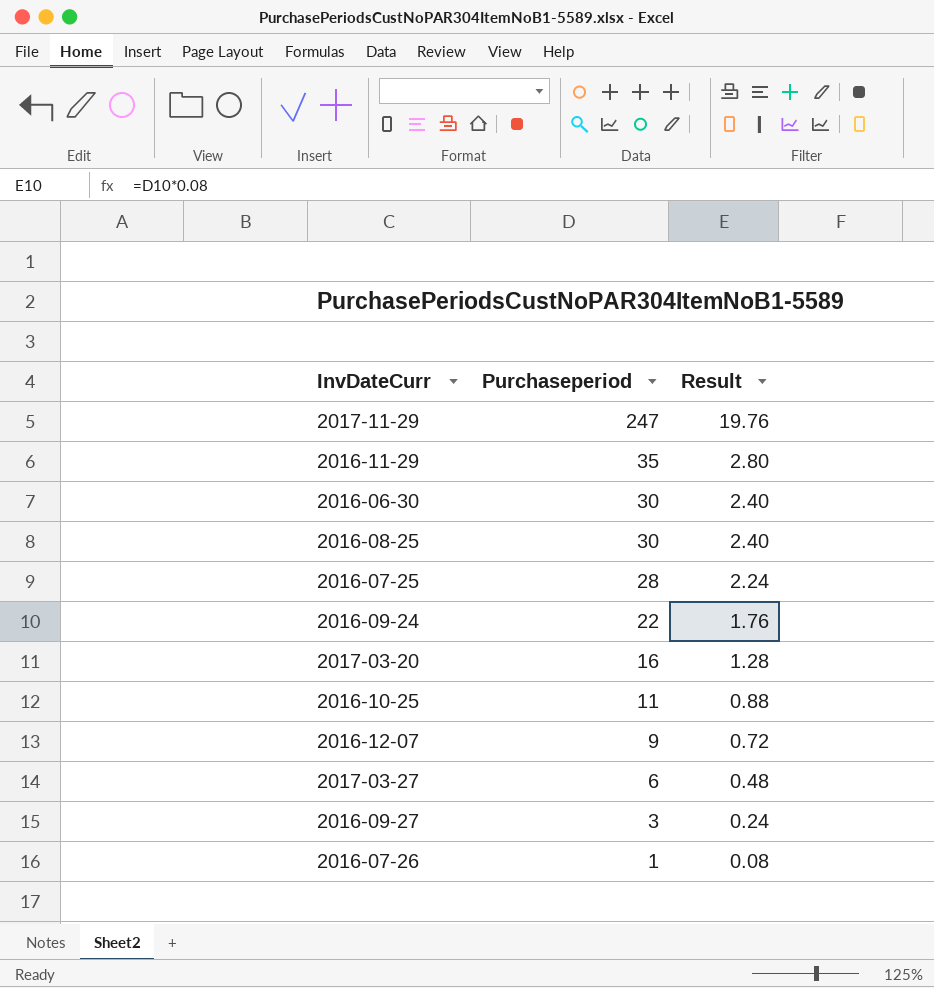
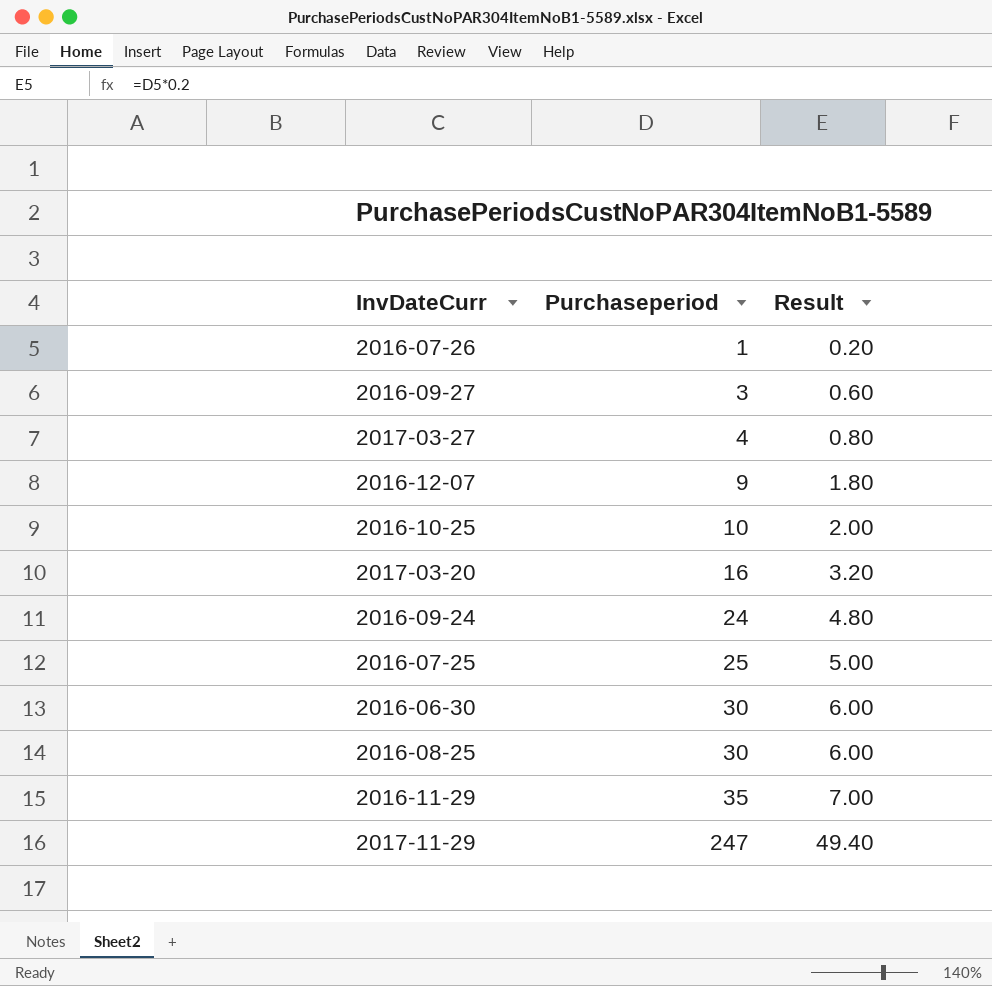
row order: Purchaseperiod descending -> Purchaseperiod ascending
column Result | formula: [Purchaseperiod] * 0.08 -> [Purchaseperiod] * 0.2
2017-03-27 | Purchaseperiod: 6 -> 4
2016-10-25 | Purchaseperiod: 11 -> 10
2016-09-24 | Purchaseperiod: 22 -> 24
2016-07-25 | Purchaseperiod: 28 -> 25

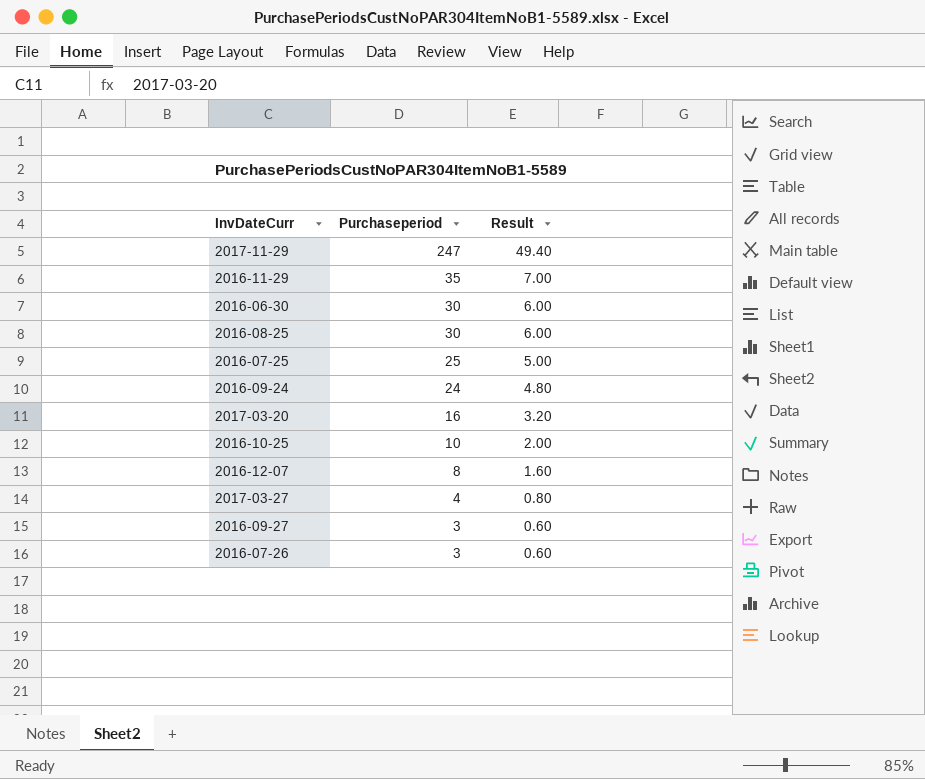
row order: Purchaseperiod ascending -> Purchaseperiod descending
2016-12-07 | Purchaseperiod: 9 -> 8
2016-12-07 | Result: 1.80 -> 1.60
2016-07-26 | Purchaseperiod: 1 -> 3
2016-07-26 | Result: 0.20 -> 0.60

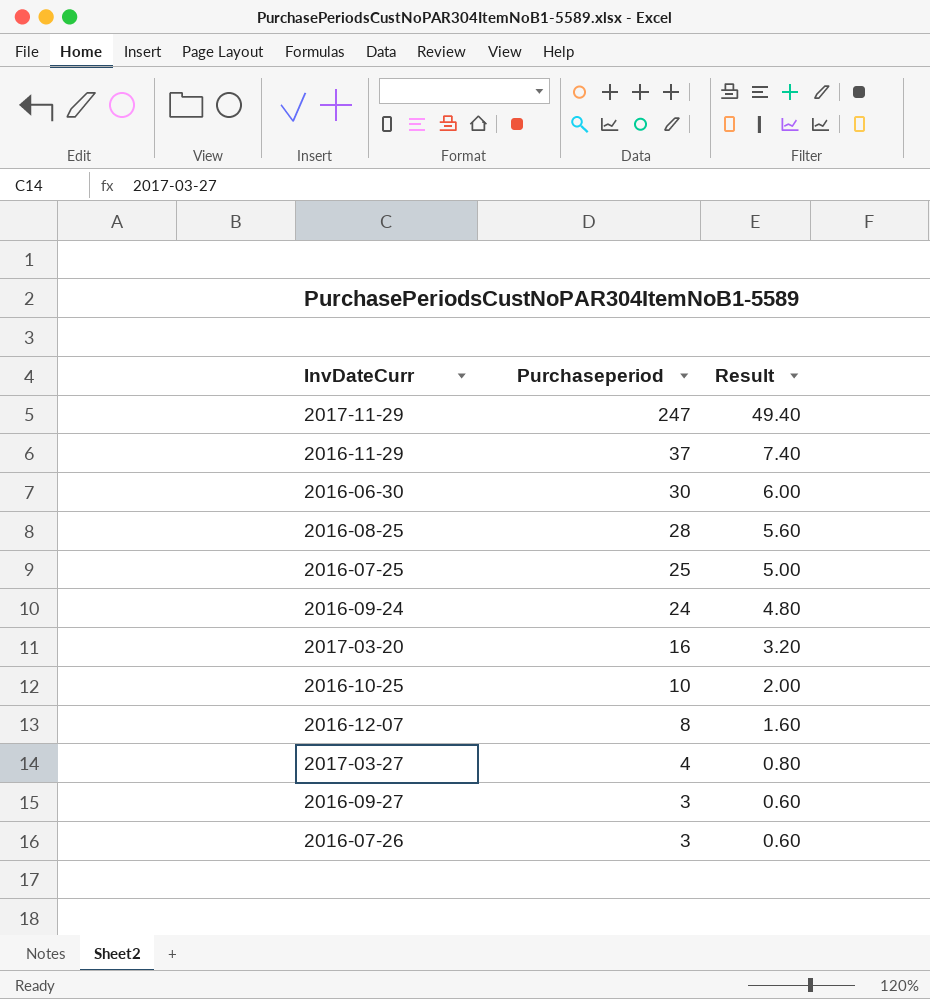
2016-11-29 | Purchaseperiod: 35 -> 37
2016-11-29 | Result: 7.00 -> 7.40
2016-08-25 | Purchaseperiod: 30 -> 28
2016-08-25 | Result: 6.00 -> 5.60

